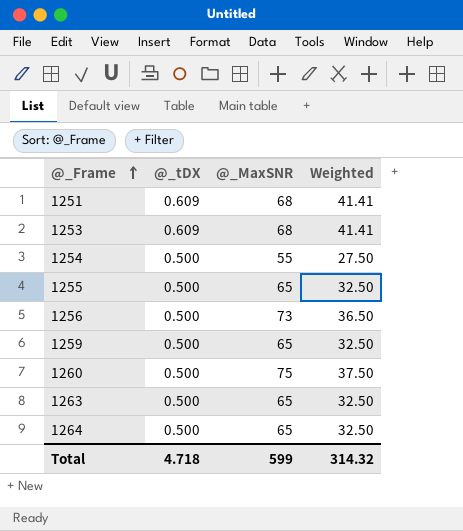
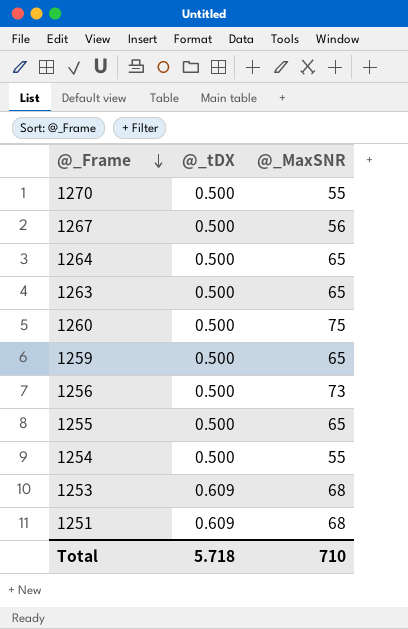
row order: @_Frame ascending -> @_Frame descending
column Weighted | formula: [@_tDX] * [@_MaxSNR] -> none
row 1270: none -> 0.500 | 55
row 1267: none -> 0.500 | 56
Total | @_tDX: 4.718 -> 5.718
Total | @_MaxSNR: 599 -> 710

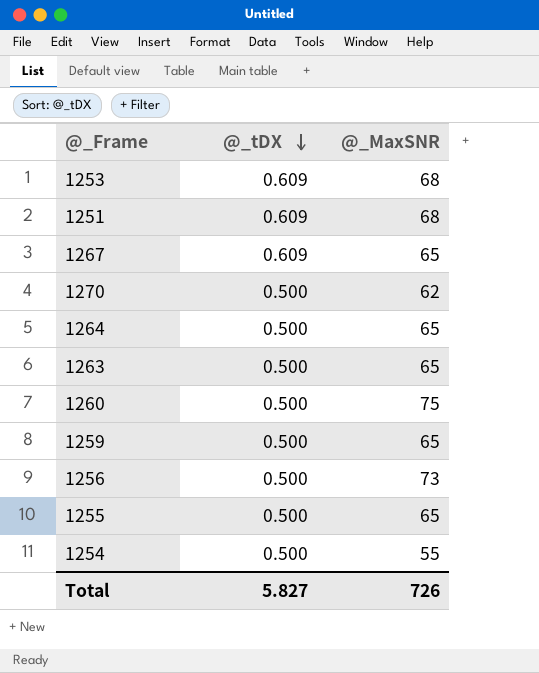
row order: @_Frame descending -> @_tDX descending
1267 | @_tDX: 0.500 -> 0.609
1267 | @_MaxSNR: 56 -> 65
1270 | @_MaxSNR: 55 -> 62
Total | @_tDX: 5.718 -> 5.827
Total | @_MaxSNR: 710 -> 726

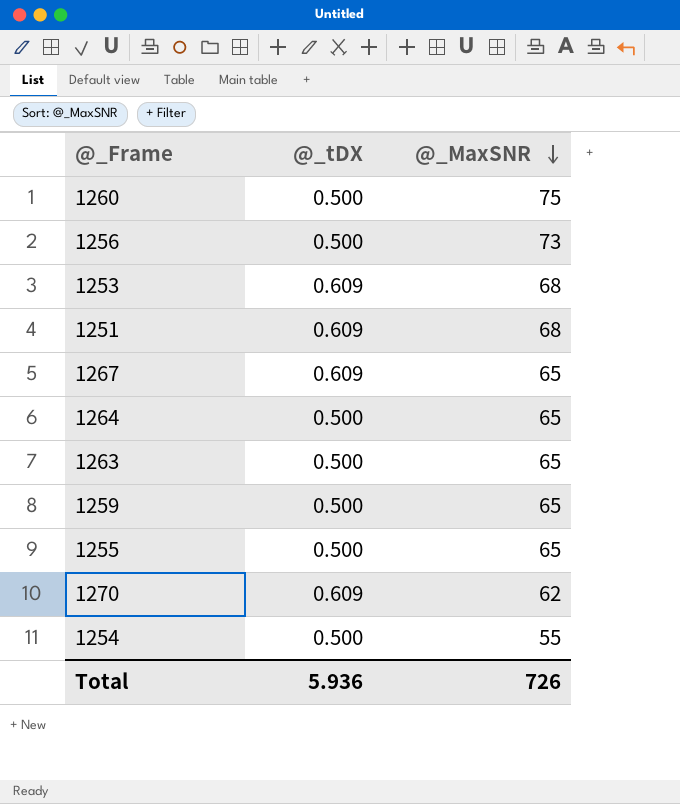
row order: @_tDX descending -> @_MaxSNR descending
1270 | @_tDX: 0.500 -> 0.609
Total | @_tDX: 5.827 -> 5.936

